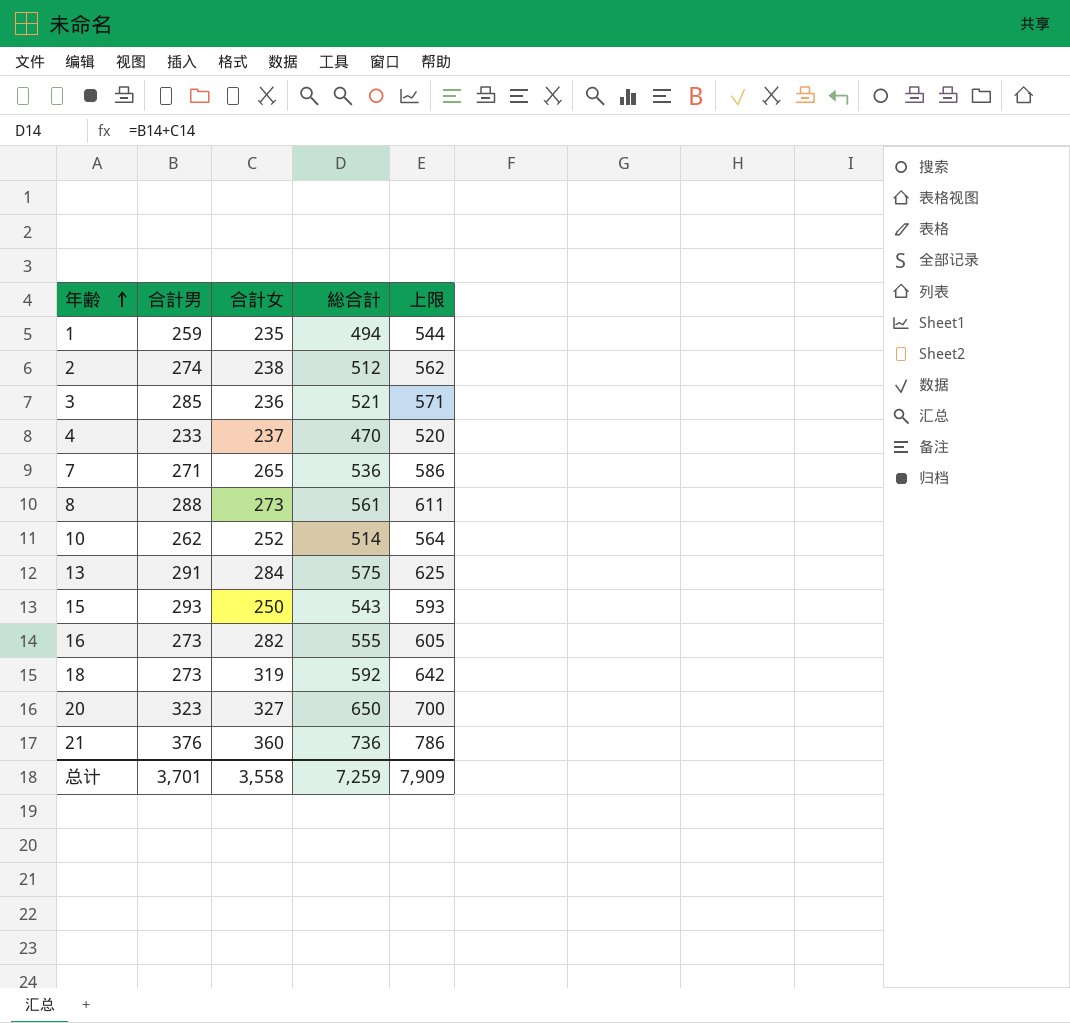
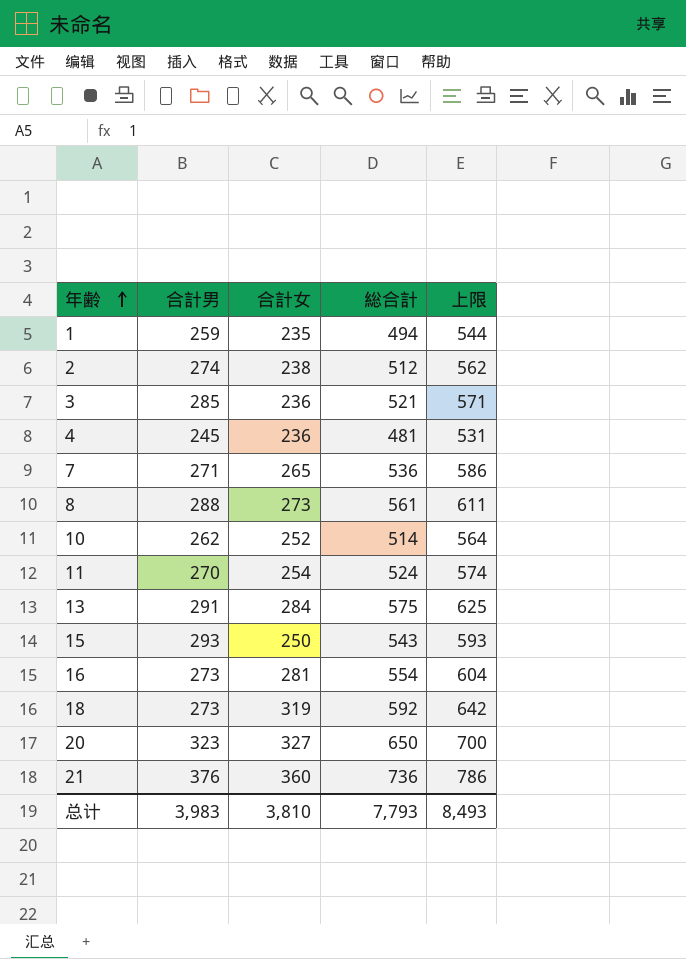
4 | 合計男: 233 -> 245
4 | 合計女: 237 -> 236
4 | 総合計: 470 -> 481
4 | 上限: 520 -> 531
row 11: none -> 270 | 254 | 524 | 574
16 | 合計女: 282 -> 281
16 | 総合計: 555 -> 554
16 | 上限: 605 -> 604
总计 | 合計男: 3,701 -> 3,983
总计 | 合計女: 3,558 -> 3,810
总计 | 総合計: 7,259 -> 7,793
总计 | 上限: 7,909 -> 8,493

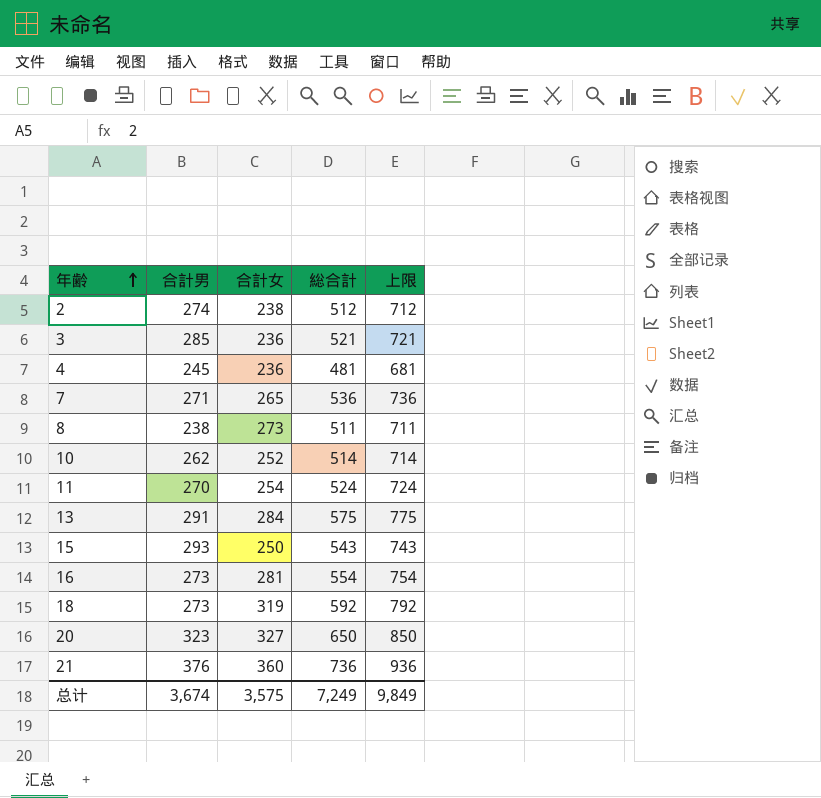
column 上限 | formula: [総合計] + 50 -> [総合計] + 200
row 1: 259 | 235 | 494 | 544 -> none
8 | 合計男: 288 -> 238
8 | 総合計: 561 -> 511
总计 | 合計男: 3,983 -> 3,674
总计 | 合計女: 3,810 -> 3,575
总计 | 総合計: 7,793 -> 7,249
总计 | 上限: 8,493 -> 9,849

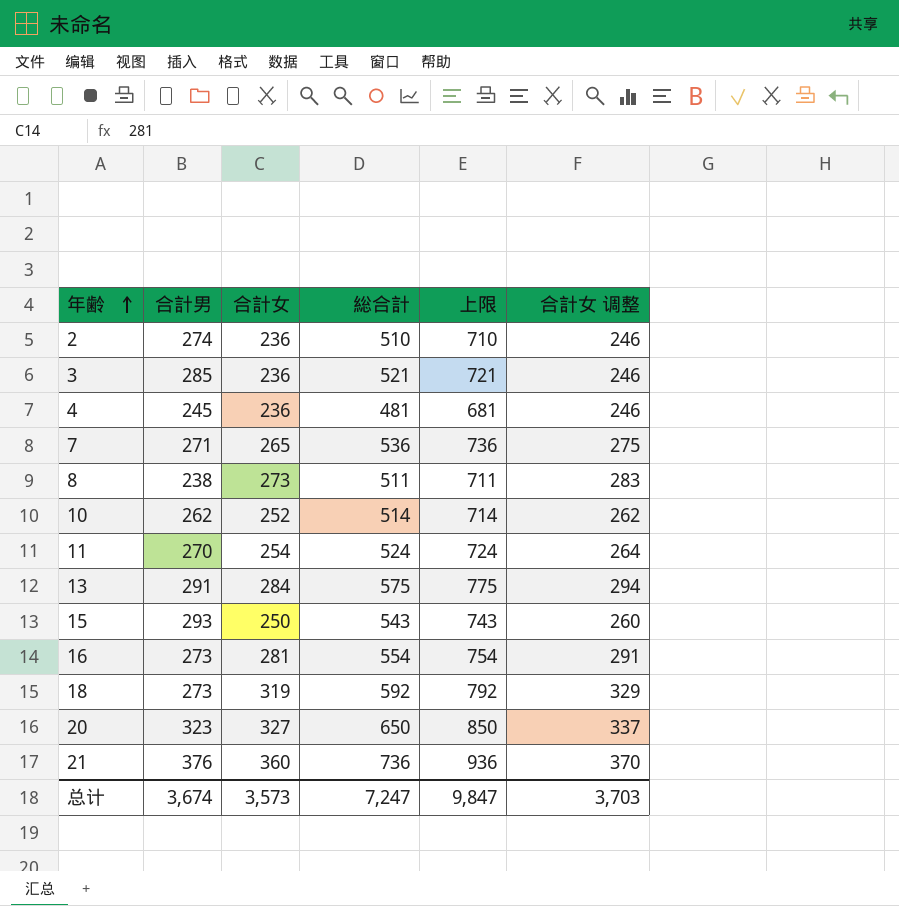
column 合計女 调整 | formula: none -> [合計女] + 10
2 | 合計女: 238 -> 236
2 | 総合計: 512 -> 510
2 | 上限: 712 -> 710
总计 | 合計女: 3,575 -> 3,573
总计 | 総合計: 7,249 -> 7,247
总计 | 上限: 9,849 -> 9,847

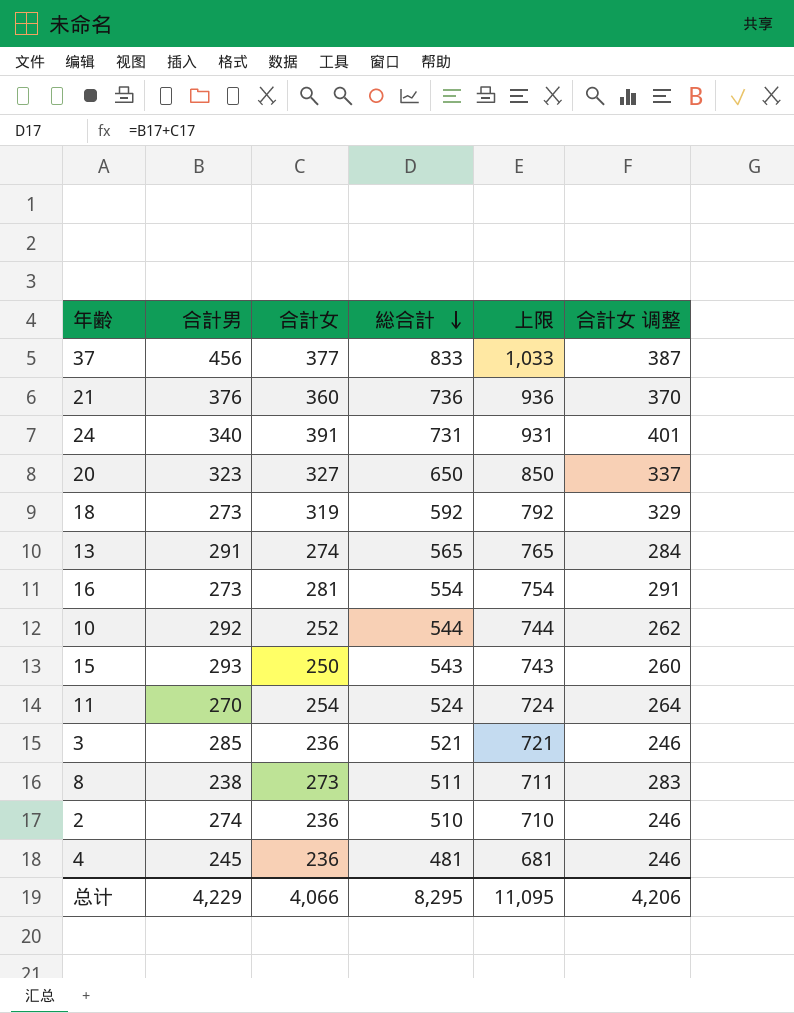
row order: 年齢 ascending -> 総合計 descending
row 7: 271 | 265 | 536 | 736 | 275 -> none
row 37: none -> 456 | 377 | 833 | 1,033 | 387
row 24: none -> 340 | 391 | 731 | 931 | 401
13 | 合計女: 284 -> 274
13 | 総合計: 575 -> 565
13 | 上限: 775 -> 765
13 | 合計女 调整: 294 -> 284
10 | 合計男: 262 -> 292
10 | 総合計: 514 -> 544
10 | 上限: 714 -> 744
总计 | 合計男: 3,674 -> 4,229
总计 | 合計女: 3,573 -> 4,066
总计 | 総合計: 7,247 -> 8,295
总计 | 上限: 9,847 -> 11,095
总计 | 合計女 调整: 3,703 -> 4,206

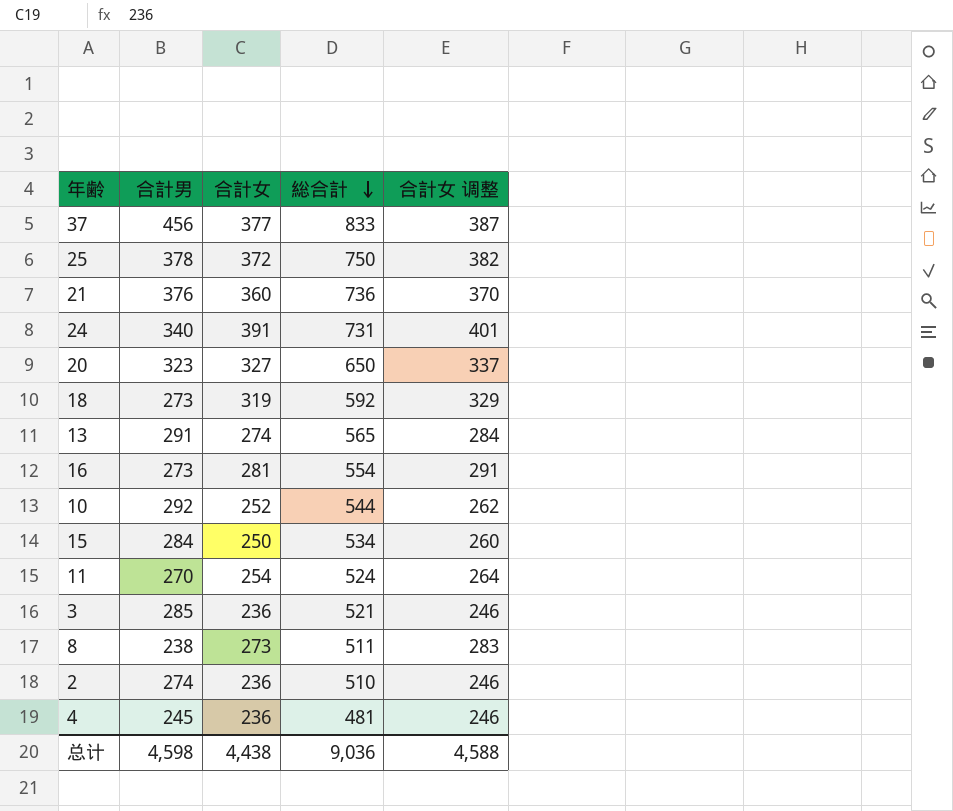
column 上限 | formula: [総合計] + 200 -> none
row 25: none -> 378 | 372 | 750 | 382
15 | 合計男: 293 -> 284
15 | 総合計: 543 -> 534
总计 | 合計男: 4,229 -> 4,598
总计 | 合計女: 4,066 -> 4,438
总计 | 総合計: 8,295 -> 9,036
总计 | 合計女 调整: 4,206 -> 4,588

